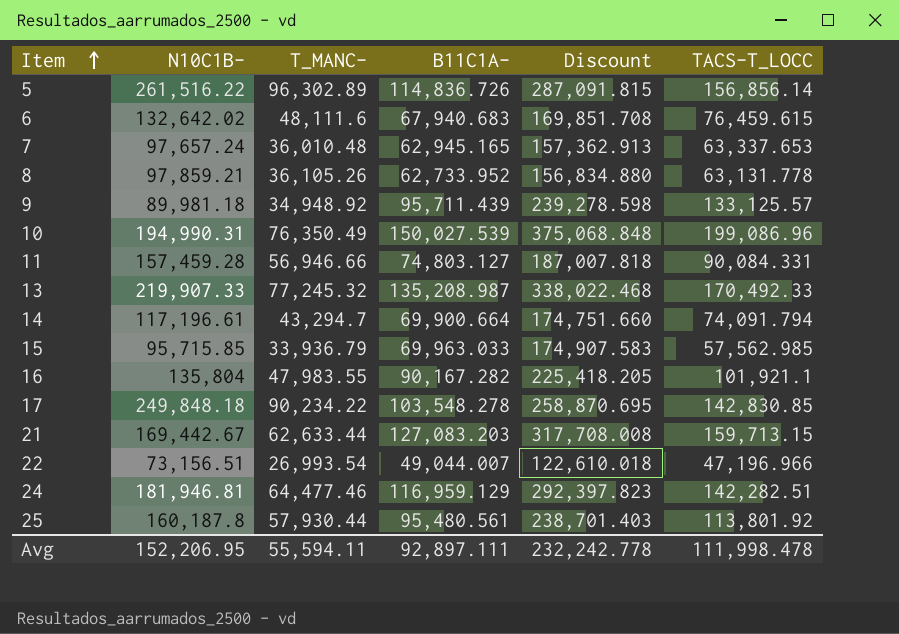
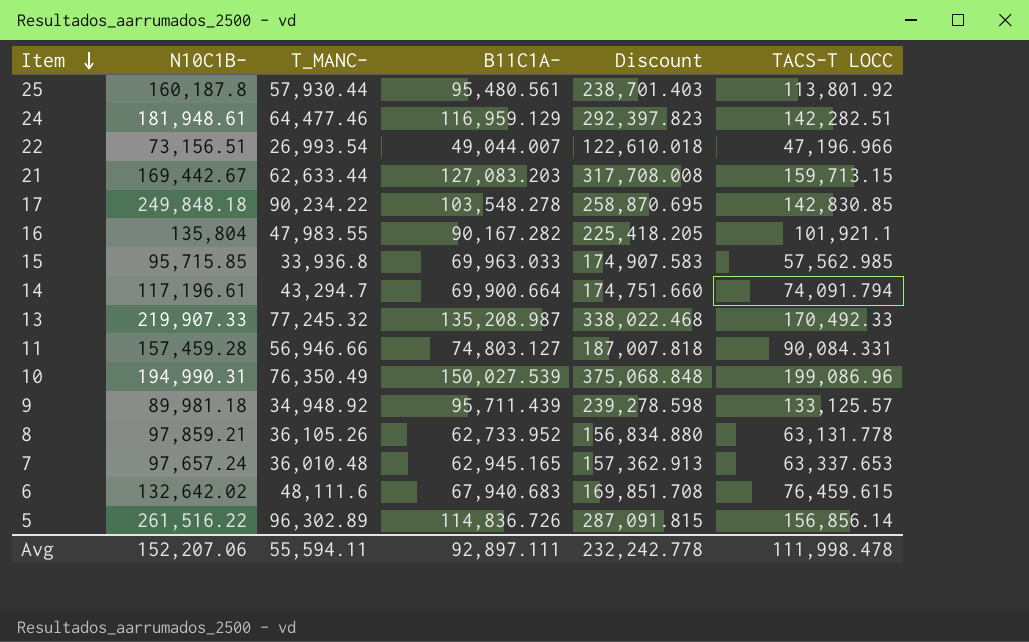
row order: Item ascending -> Item descending
column name: TACS-T_LOCC -> TACS-T LOCC
24 | N10C1B-: 181,946.81 -> 181,948.61
15 | T_MANC-: 33,936.79 -> 33,936.8
Avg | N10C1B-: 152,206.95 -> 152,207.06

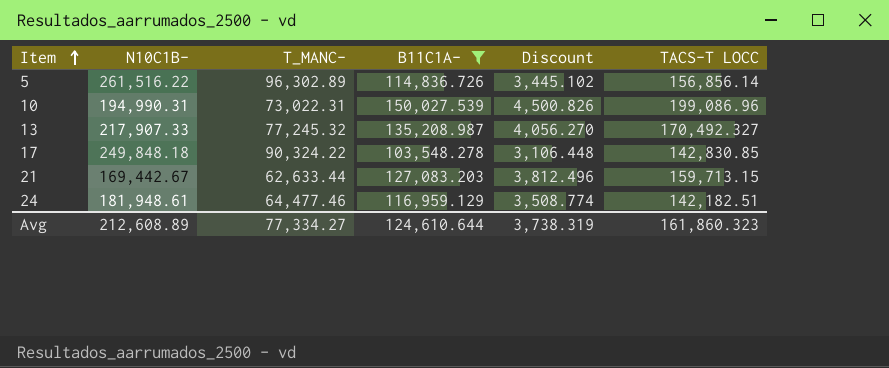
filter: none -> B11C1A- >= 103,548.278
row order: Item descending -> Item ascending
column Discount | formula: [B11C1A-] * 2.5 -> [B11C1A-] * 0.03
10 | T_MANC-: 76,350.49 -> 73,022.31
13 | N10C1B-: 219,907.33 -> 217,907.33
13 | TACS-T LOCC: 170,492.33 -> 170,492.327
17 | T_MANC-: 90,234.22 -> 90,324.22
24 | TACS-T LOCC: 142,282.51 -> 142,182.51
Avg | N10C1B-: 152,207.06 -> 212,608.89
Avg | T_MANC-: 55,594.11 -> 77,334.27
Avg | B11C1A-: 92,897.111 -> 124,610.644
Avg | Discount: 232,242.778 -> 3,738.319
Avg | TACS-T LOCC: 111,998.478 -> 161,860.323

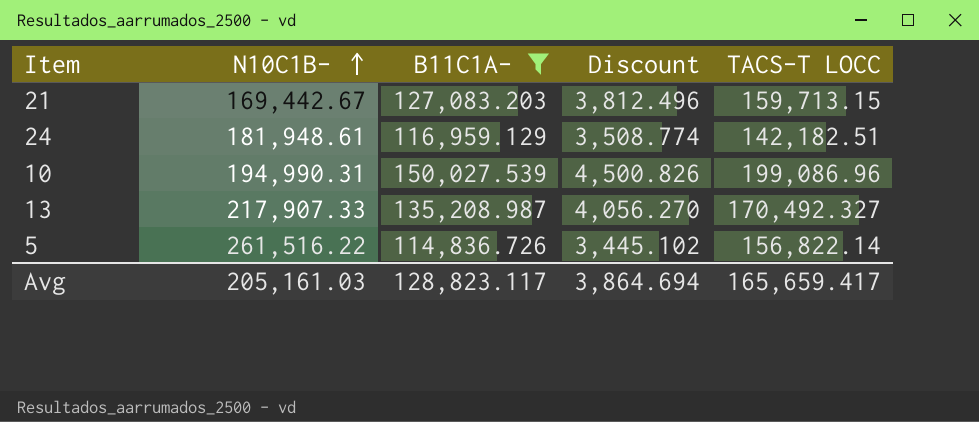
row order: Item ascending -> N10C1B- ascending
column T_MANC- | position: 3 -> none
row 17: 249,848.18 | 90,324.22 | 103,548.278 | 3,106.448 | 142,830.85 -> none
5 | TACS-T LOCC: 156,856.14 -> 156,822.14
Avg | N10C1B-: 212,608.89 -> 205,161.03
Avg | B11C1A-: 124,610.644 -> 128,823.117
Avg | Discount: 3,738.319 -> 3,864.694
Avg | TACS-T LOCC: 161,860.323 -> 165,659.417

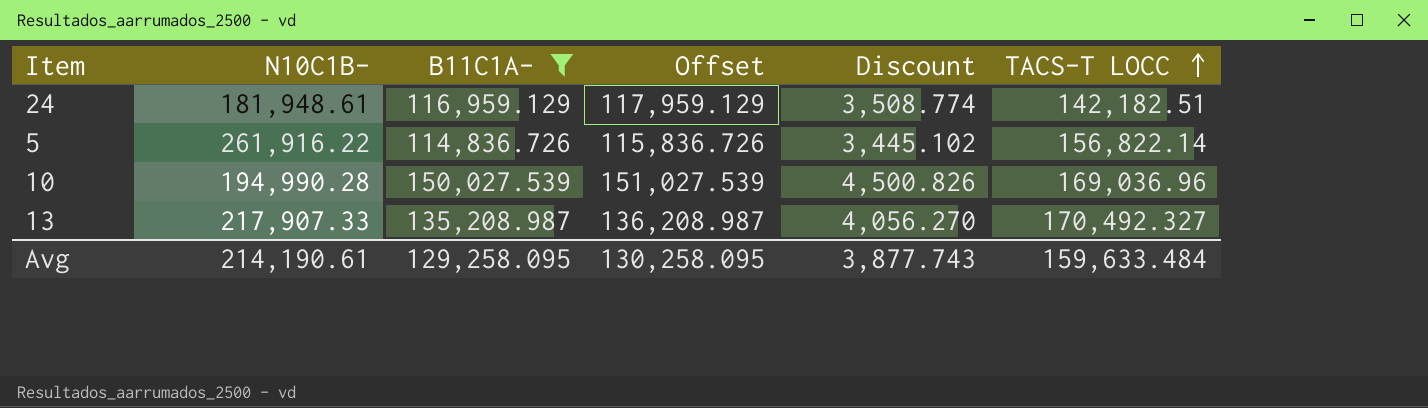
row order: N10C1B- ascending -> TACS-T LOCC ascending
column Offset | formula: none -> [B11C1A-] + 1000
row 21: 169,442.67 | 127,083.203 | 3,812.496 | 159,713.15 -> none
5 | N10C1B-: 261,516.22 -> 261,916.22
10 | N10C1B-: 194,990.31 -> 194,990.28
10 | TACS-T LOCC: 199,086.96 -> 169,036.96
Avg | N10C1B-: 205,161.03 -> 214,190.61
Avg | B11C1A-: 128,823.117 -> 129,258.095
Avg | Discount: 3,864.694 -> 3,877.743
Avg | TACS-T LOCC: 165,659.417 -> 159,633.484

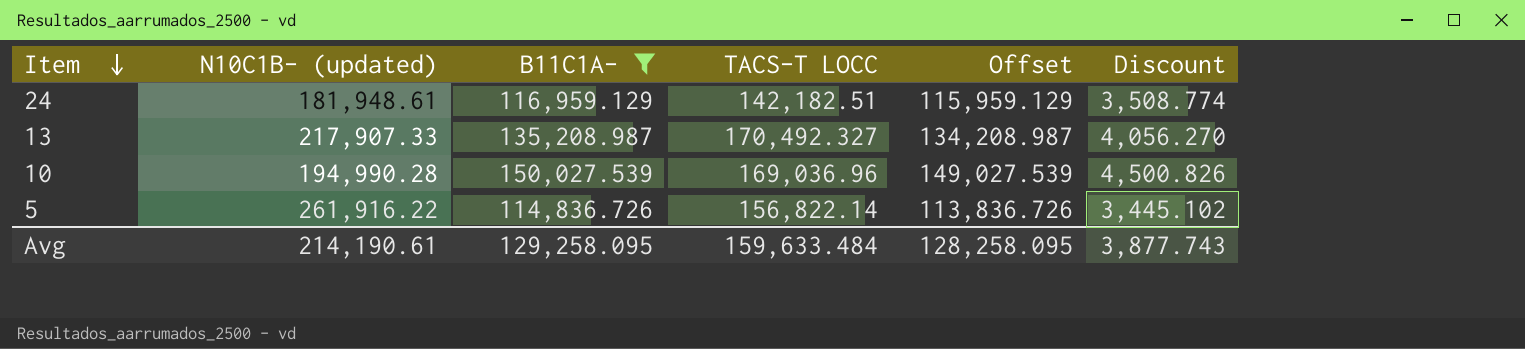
row order: TACS-T LOCC ascending -> Item descending
column name: N10C1B- -> N10C1B- (updated)
column TACS-T LOCC | position: 6 -> 4
column Offset | formula: [B11C1A-] + 1000 -> [B11C1A-] - 1000
Avg | Offset: 130,258.095 -> 128,258.095

